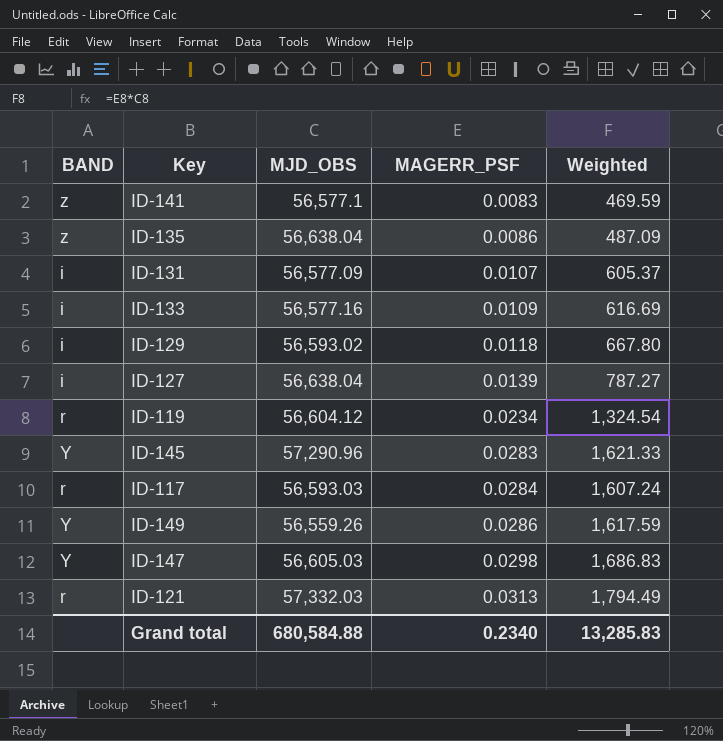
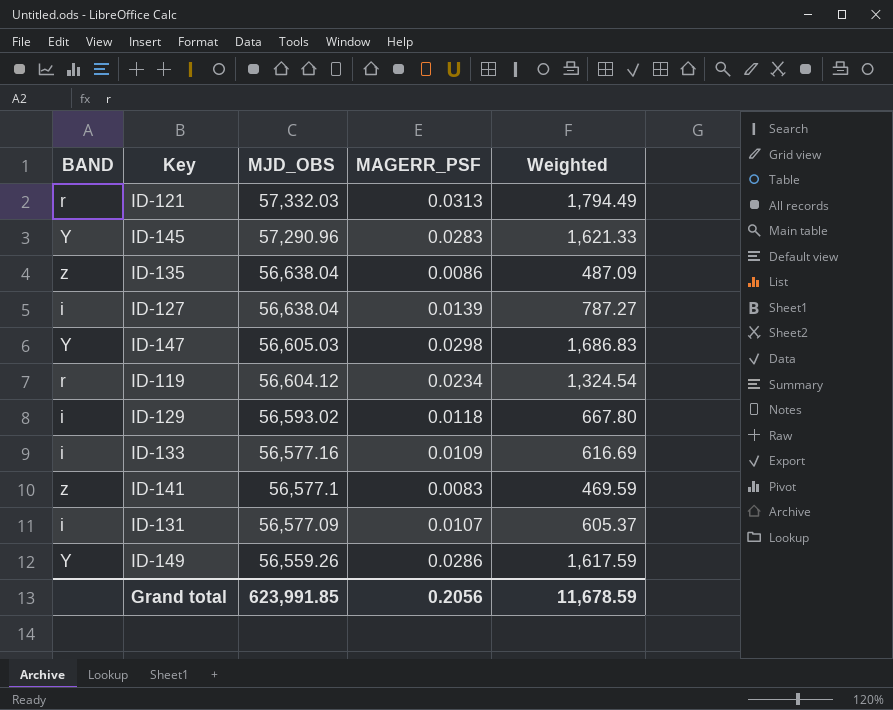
row order: MAGERR_PSF ascending -> MJD_OBS descending
row ID-117: r | 56,593.03 | 0.0284 | 1,607.24 -> none
Grand total | MJD_OBS: 680,584.88 -> 623,991.85
Grand total | MAGERR_PSF: 0.2340 -> 0.2056
Grand total | Weighted: 13,285.83 -> 11,678.59

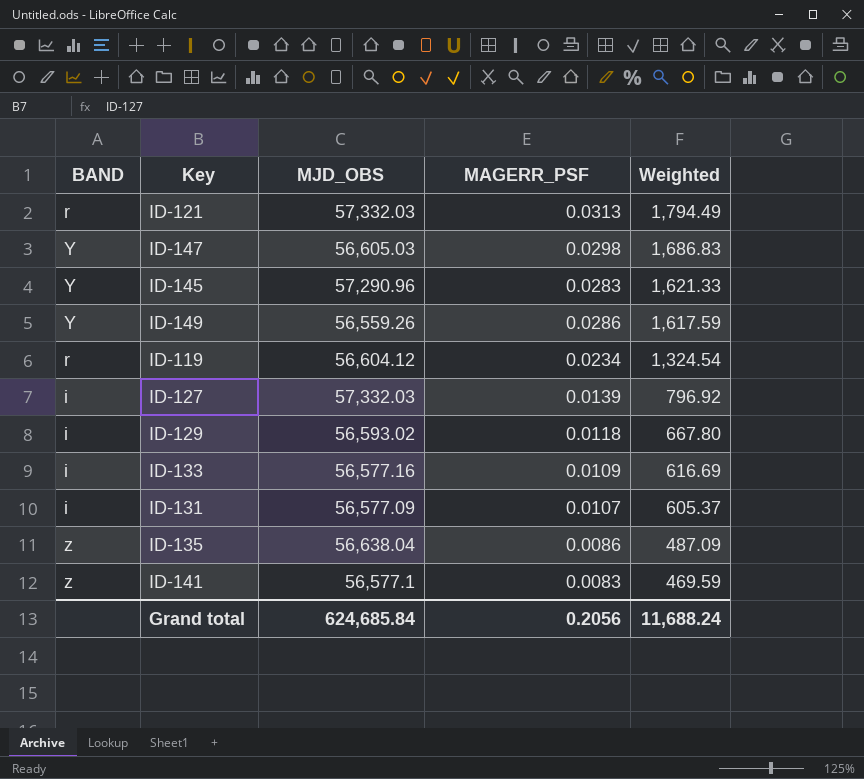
row order: MJD_OBS descending -> Weighted descending
ID-127 | MJD_OBS: 56,638.04 -> 57,332.03
ID-127 | Weighted: 787.27 -> 796.92
Grand total | MJD_OBS: 623,991.85 -> 624,685.84
Grand total | Weighted: 11,678.59 -> 11,688.24

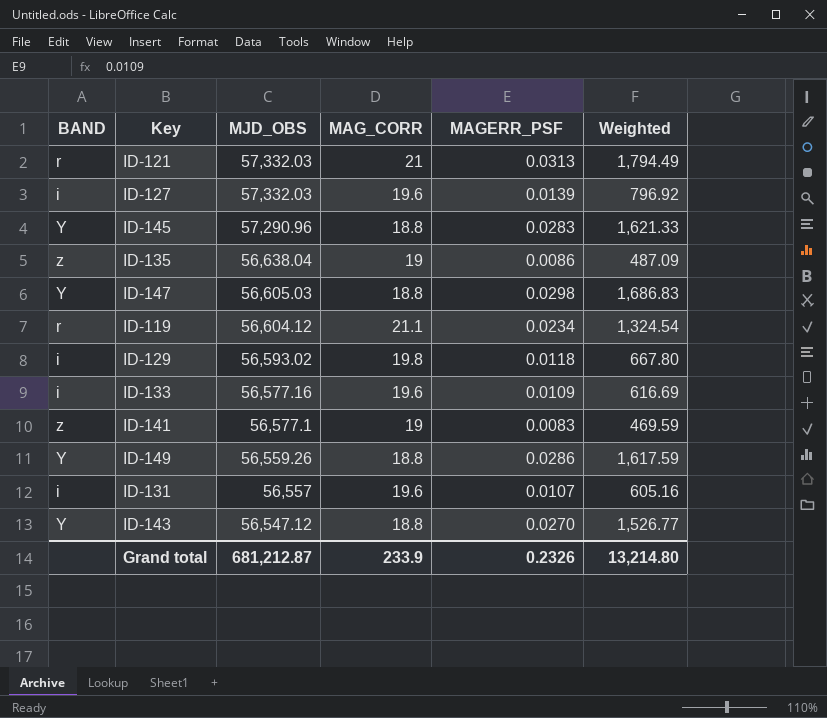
row order: Weighted descending -> MJD_OBS descending
column MAG_CORR | position: none -> 4
ID-131 | MJD_OBS: 56,577.09 -> 56,557
ID-131 | Weighted: 605.37 -> 605.16
row ID-143: none -> Y | 56,547.12 | 18.8 | 0.0270 | 1,526.77
Grand total | MJD_OBS: 624,685.84 -> 681,212.87
Grand total | MAGERR_PSF: 0.2056 -> 0.2326
Grand total | Weighted: 11,688.24 -> 13,214.80

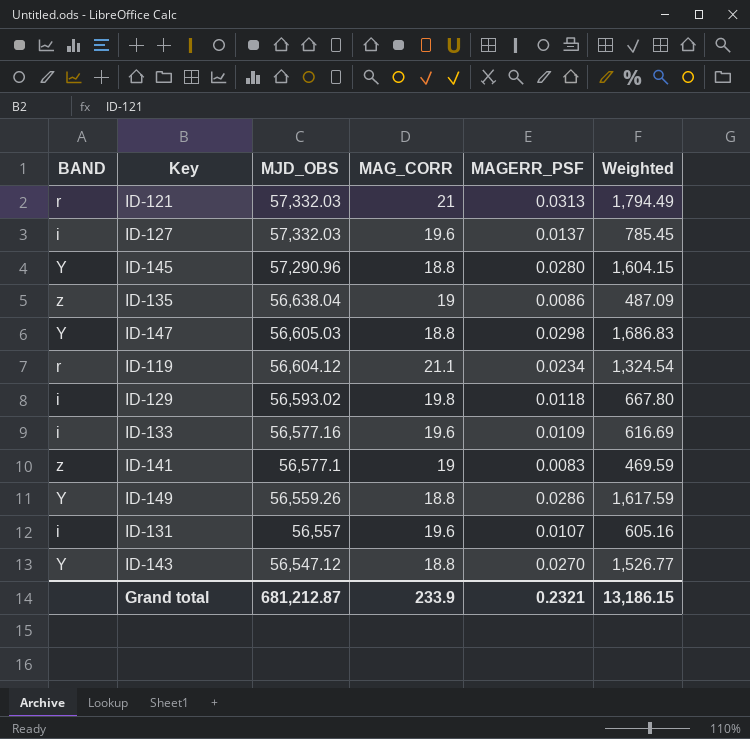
ID-127 | MAGERR_PSF: 0.0139 -> 0.0137
ID-127 | Weighted: 796.92 -> 785.45
ID-145 | MAGERR_PSF: 0.0283 -> 0.0280
ID-145 | Weighted: 1,621.33 -> 1,604.15
Grand total | MAGERR_PSF: 0.2326 -> 0.2321
Grand total | Weighted: 13,214.80 -> 13,186.15

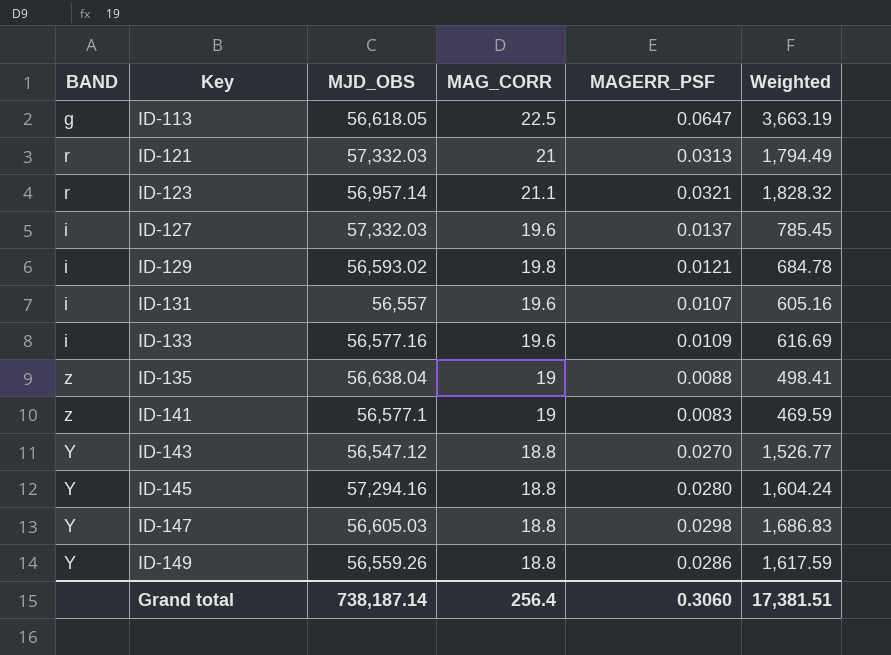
row order: MJD_OBS descending -> Key ascending
row ID-119: r | 56,604.12 | 21.1 | 0.0234 | 1,324.54 -> none
row ID-113: none -> g | 56,618.05 | 22.5 | 0.0647 | 3,663.19
row ID-123: none -> r | 56,957.14 | 21.1 | 0.0321 | 1,828.32
ID-129 | MAGERR_PSF: 0.0118 -> 0.0121
ID-129 | Weighted: 667.80 -> 684.78
ID-135 | MAGERR_PSF: 0.0086 -> 0.0088
ID-135 | Weighted: 487.09 -> 498.41
ID-145 | MJD_OBS: 57,290.96 -> 57,294.16
ID-145 | Weighted: 1,604.15 -> 1,604.24
Grand total | MJD_OBS: 681,212.87 -> 738,187.14
Grand total | MAG_CORR: 233.9 -> 256.4
Grand total | MAGERR_PSF: 0.2321 -> 0.3060
Grand total | Weighted: 13,186.15 -> 17,381.51

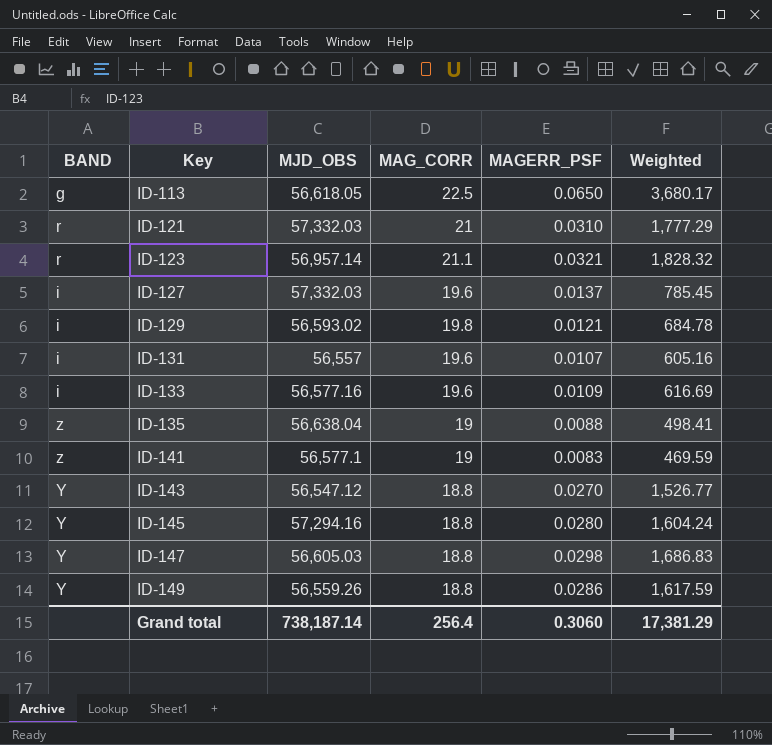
ID-113 | MAGERR_PSF: 0.0647 -> 0.0650
ID-113 | Weighted: 3,663.19 -> 3,680.17
ID-121 | MAGERR_PSF: 0.0313 -> 0.0310
ID-121 | Weighted: 1,794.49 -> 1,777.29
Grand total | Weighted: 17,381.51 -> 17,381.29

